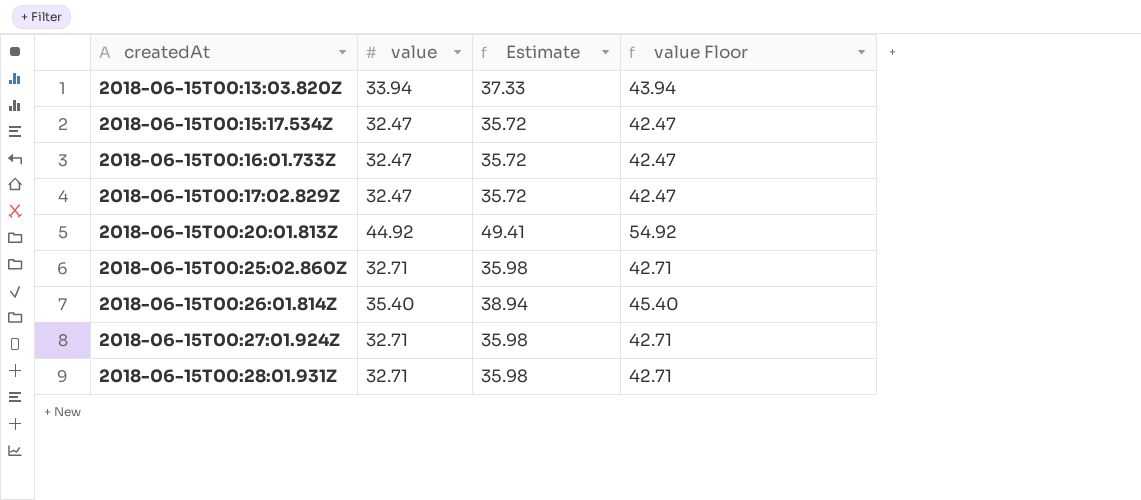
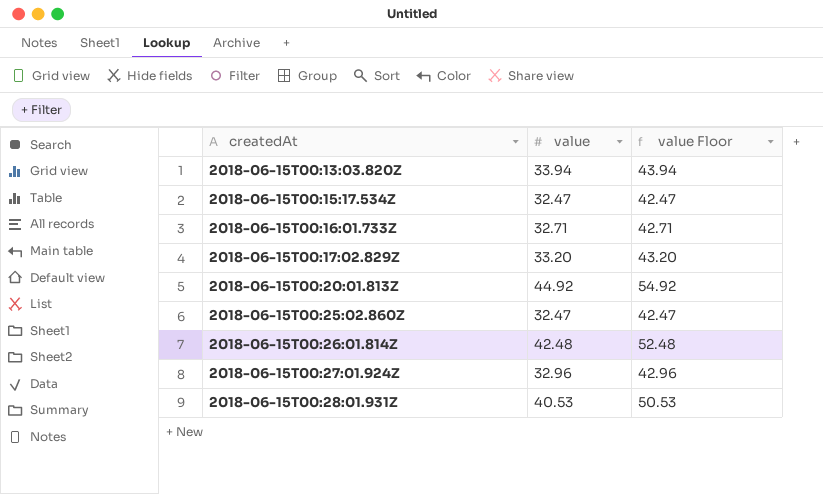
column Estimate | formula: [value] * 1.1 -> none
2018-06-15T00:16:01.733Z | value: 32.47 -> 32.71
2018-06-15T00:16:01.733Z | value Floor: 42.47 -> 42.71
2018-06-15T00:17:02.829Z | value: 32.47 -> 33.20
2018-06-15T00:17:02.829Z | value Floor: 42.47 -> 43.20
2018-06-15T00:25:02.860Z | value: 32.71 -> 32.47
2018-06-15T00:25:02.860Z | value Floor: 42.71 -> 42.47
2018-06-15T00:26:01.814Z | value: 35.40 -> 42.48
2018-06-15T00:26:01.814Z | value Floor: 45.40 -> 52.48
2018-06-15T00:27:01.924Z | value: 32.71 -> 32.96
2018-06-15T00:27:01.924Z | value Floor: 42.71 -> 42.96
2018-06-15T00:28:01.931Z | value: 32.71 -> 40.53
2018-06-15T00:28:01.931Z | value Floor: 42.71 -> 50.53

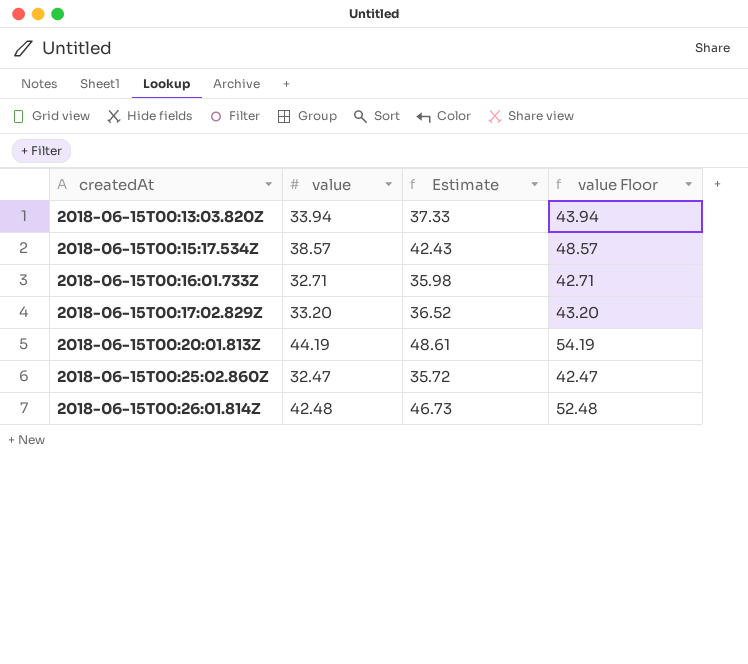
column Estimate | formula: none -> [value] * 1.1
row 2018-06-15T00:27:01.924Z: 32.96 | 42.96 -> none
row 2018-06-15T00:28:01.931Z: 40.53 | 50.53 -> none
2018-06-15T00:15:17.534Z | value: 32.47 -> 38.57
2018-06-15T00:15:17.534Z | value Floor: 42.47 -> 48.57
2018-06-15T00:20:01.813Z | value: 44.92 -> 44.19
2018-06-15T00:20:01.813Z | value Floor: 54.92 -> 54.19

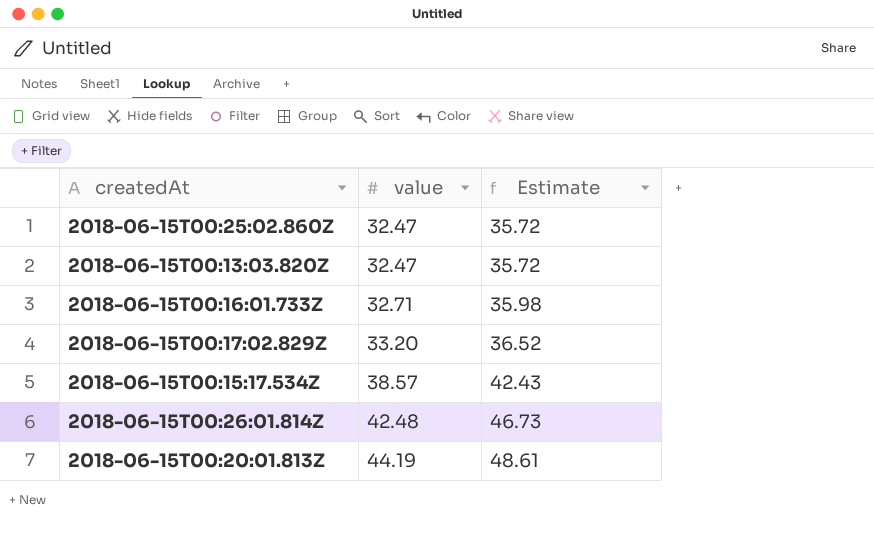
row order: createdAt ascending -> value ascending
column value Floor | formula: [value] + 10 -> none
2018-06-15T00:13:03.820Z | value: 33.94 -> 32.47
2018-06-15T00:13:03.820Z | Estimate: 37.33 -> 35.72

